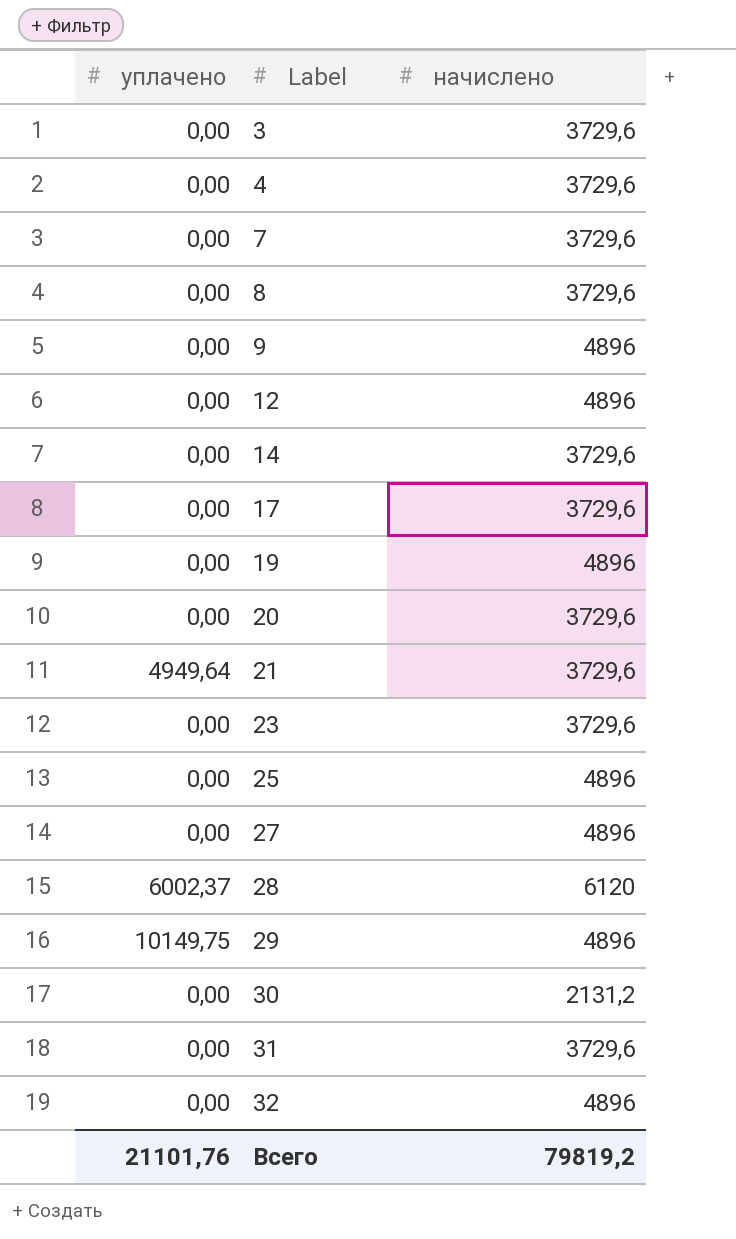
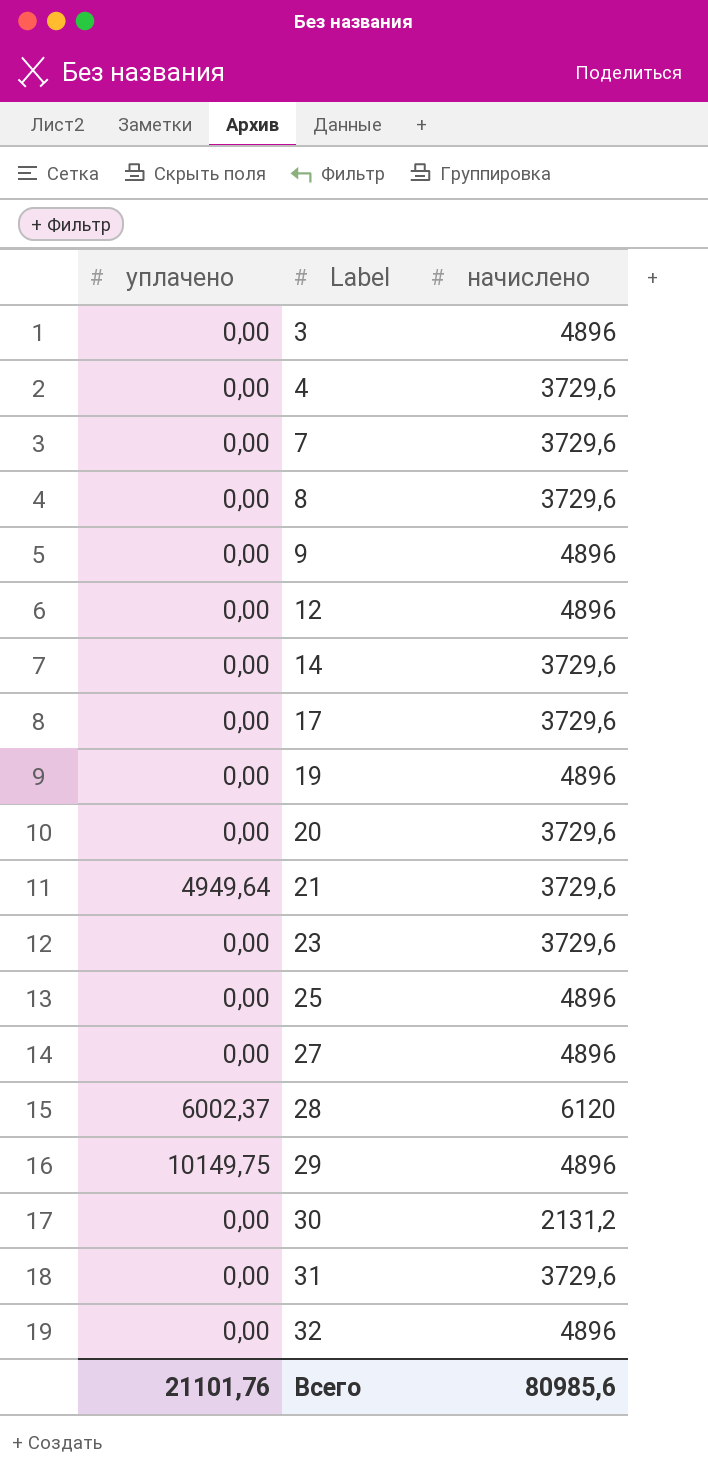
3 | начислено: 3729,6 -> 4896
Всего | начислено: 79819,2 -> 80985,6

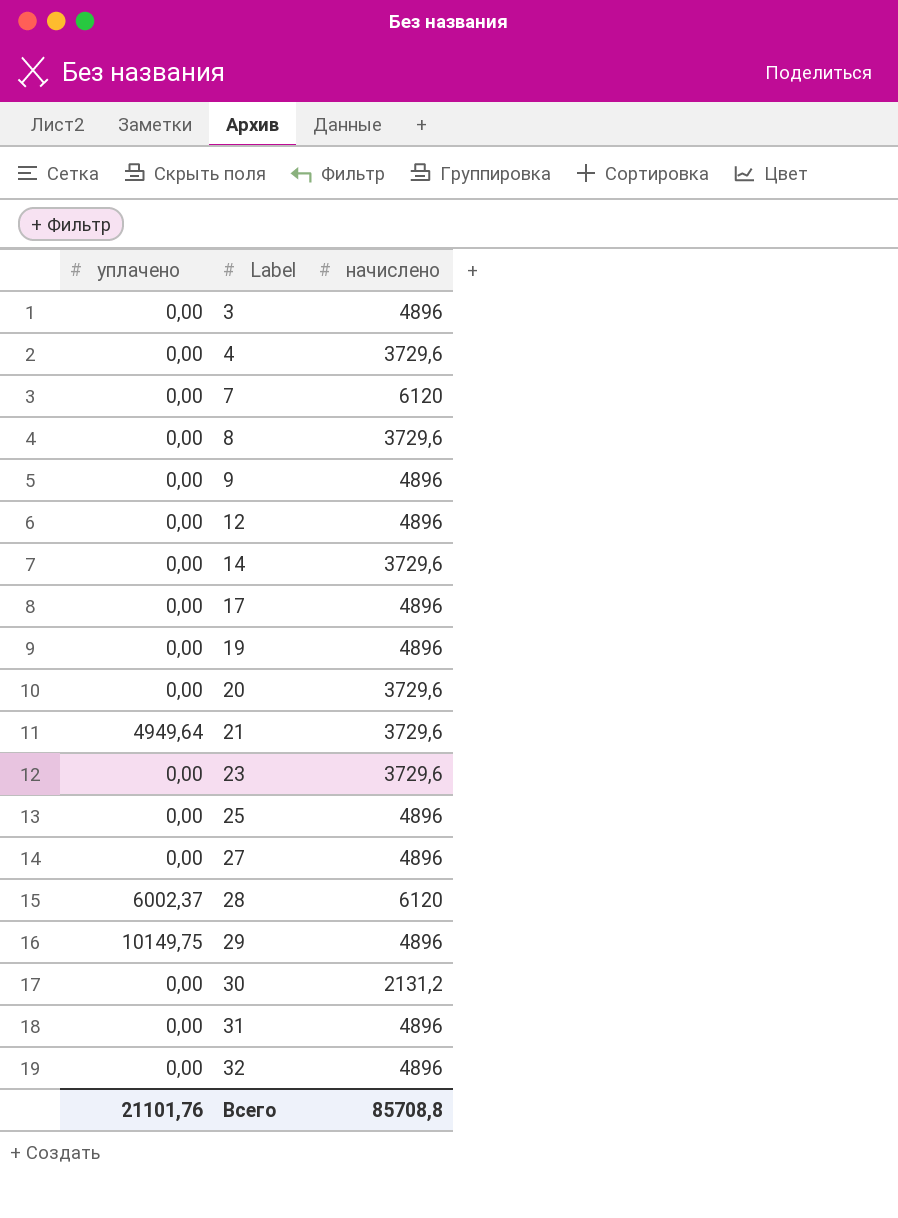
7 | начислено: 3729,6 -> 6120
17 | начислено: 3729,6 -> 4896
31 | начислено: 3729,6 -> 4896
Всего | начислено: 80985,6 -> 85708,8

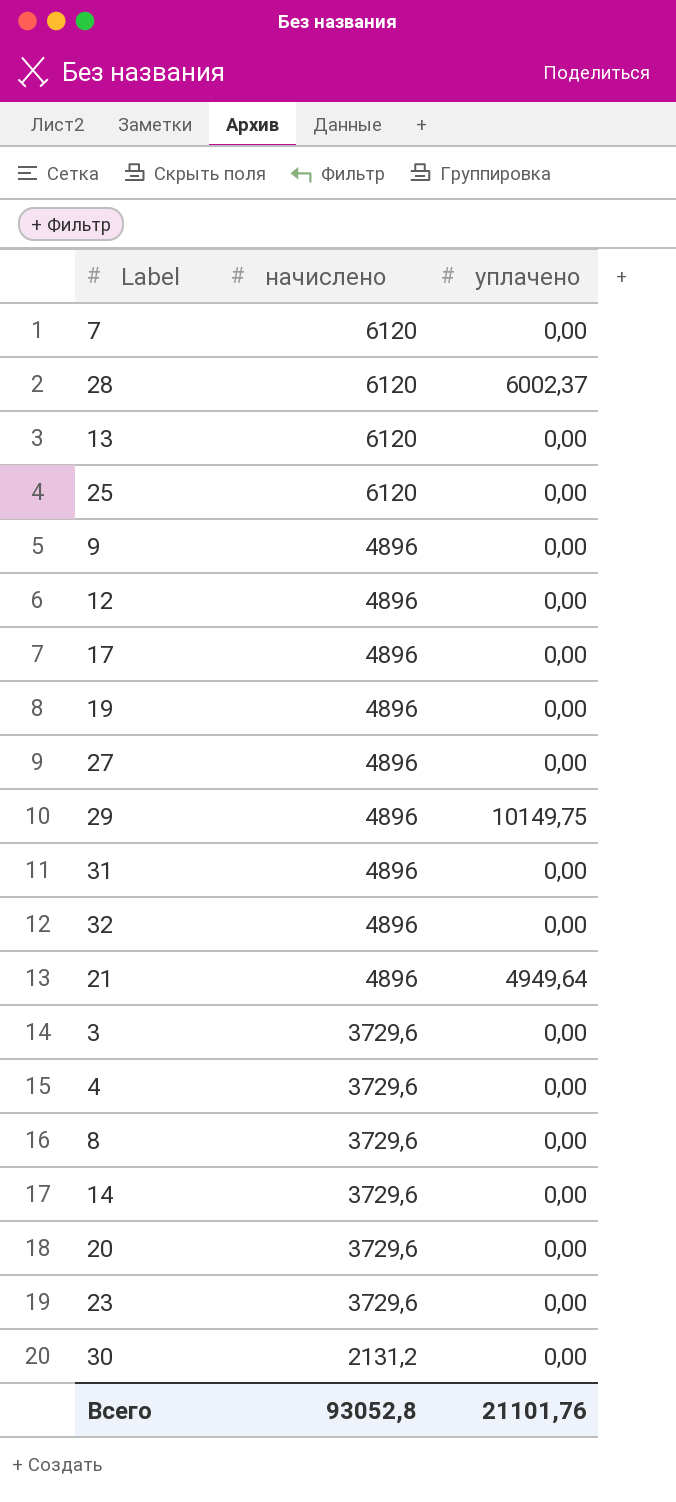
row order: Label ascending -> начислено descending
column уплачено | position: 1 -> 3
row 13: none -> 6120 | 0,00
25 | начислено: 4896 -> 6120
21 | начислено: 3729,6 -> 4896
3 | начислено: 4896 -> 3729,6
Всего | начислено: 85708,8 -> 93052,8

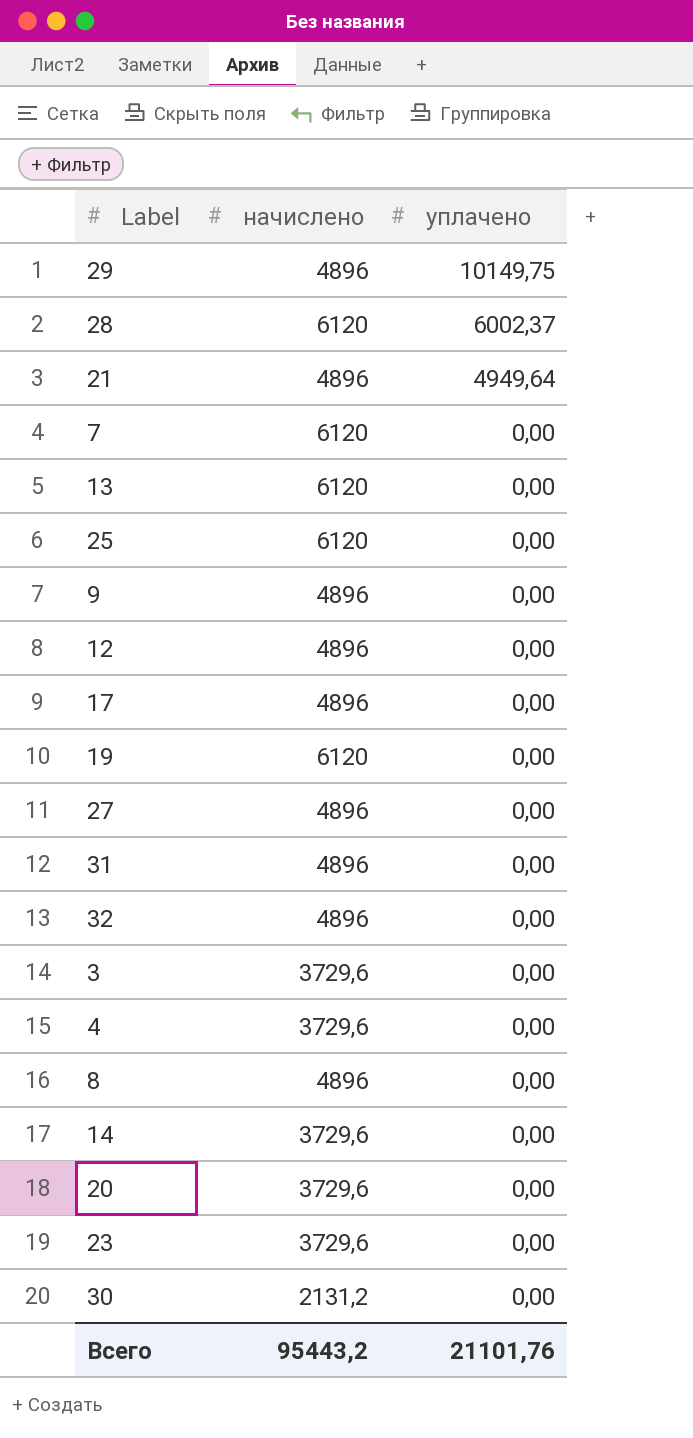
row order: начислено descending -> уплачено descending
19 | начислено: 4896 -> 6120
8 | начислено: 3729,6 -> 4896
Всего | начислено: 93052,8 -> 95443,2

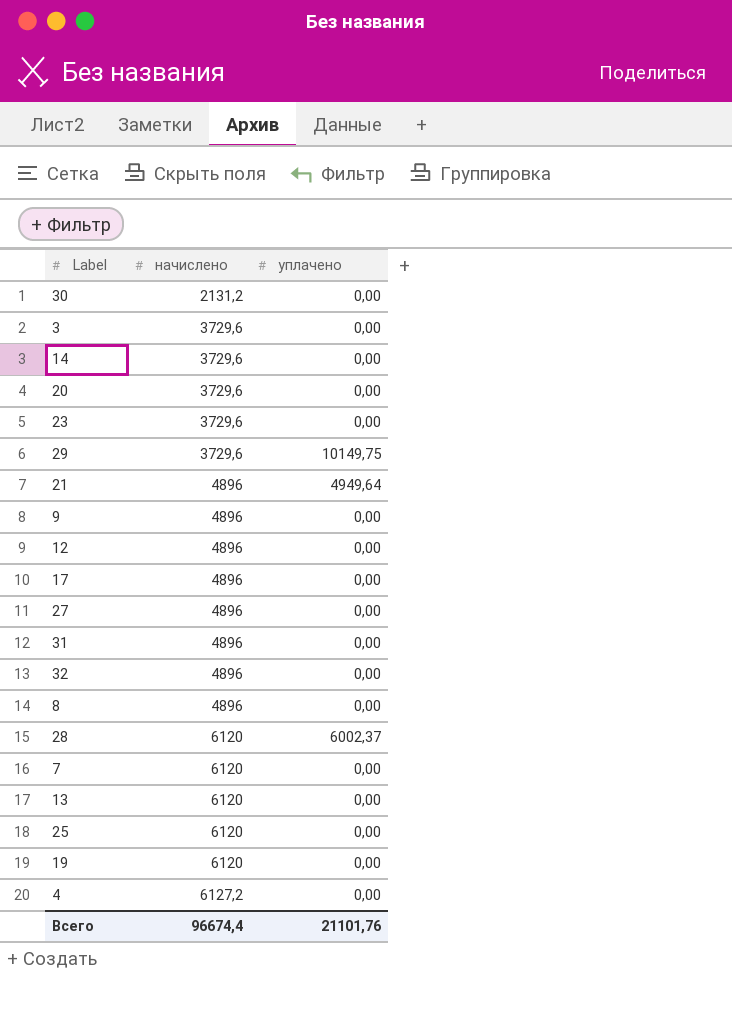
row order: уплачено descending -> начислено ascending
29 | начислено: 4896 -> 3729,6
4 | начислено: 3729,6 -> 6127,2
Всего | начислено: 95443,2 -> 96674,4

